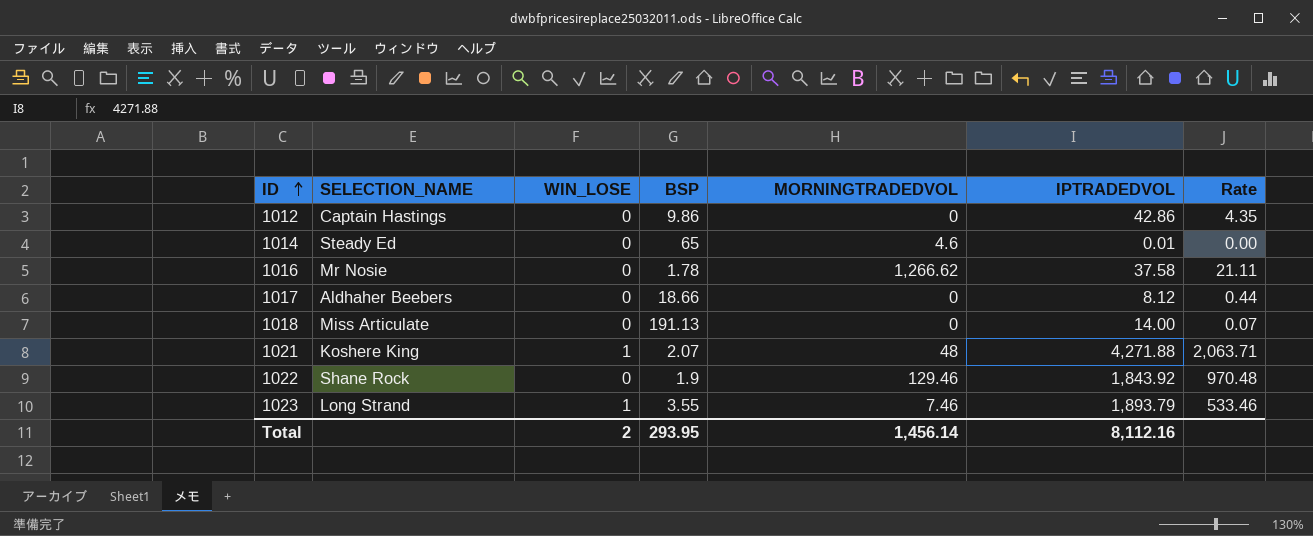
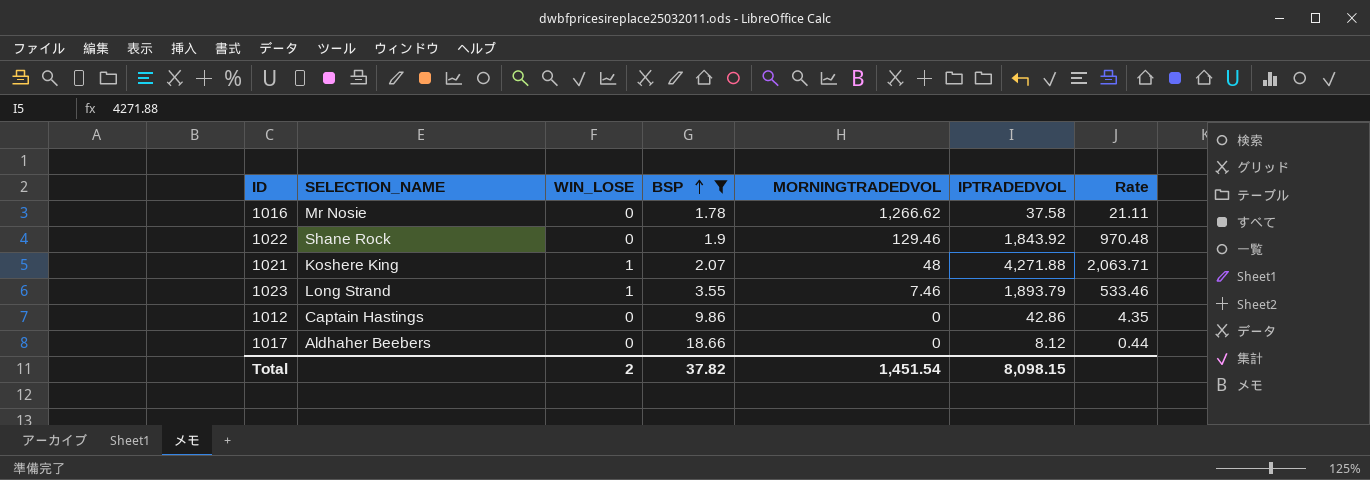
filter: none -> BSP <= 18.66
row order: ID ascending -> BSP ascending
Total | BSP: 293.95 -> 37.82
Total | MORNINGTRADEDVOL: 1,456.14 -> 1,451.54
Total | IPTRADEDVOL: 8,112.16 -> 8,098.15

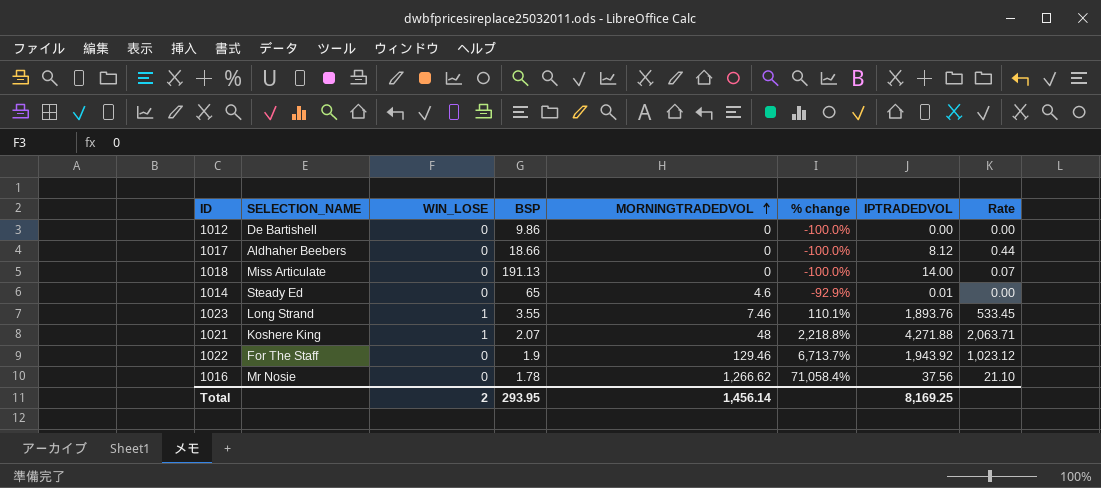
filter: BSP <= 18.66 -> none
row order: BSP ascending -> MORNINGTRADEDVOL ascending
column % change | formula: none -> ([MORNINGTRADEDVOL] - [BSP]) / [BSP]
1012 | SELECTION_NAME: Captain Hastings -> De Bartishell
1012 | IPTRADEDVOL: 42.86 -> 0.00
1012 | Rate: 4.35 -> 0.00
1023 | IPTRADEDVOL: 1,893.79 -> 1,893.76
1023 | Rate: 533.46 -> 533.45
1022 | SELECTION_NAME: Shane Rock -> For The Staff
1022 | IPTRADEDVOL: 1,843.92 -> 1,943.92
1022 | Rate: 970.48 -> 1,023.12
1016 | IPTRADEDVOL: 37.58 -> 37.56
1016 | Rate: 21.11 -> 21.10
Total | BSP: 37.82 -> 293.95
Total | MORNINGTRADEDVOL: 1,451.54 -> 1,456.14
Total | IPTRADEDVOL: 8,098.15 -> 8,169.25

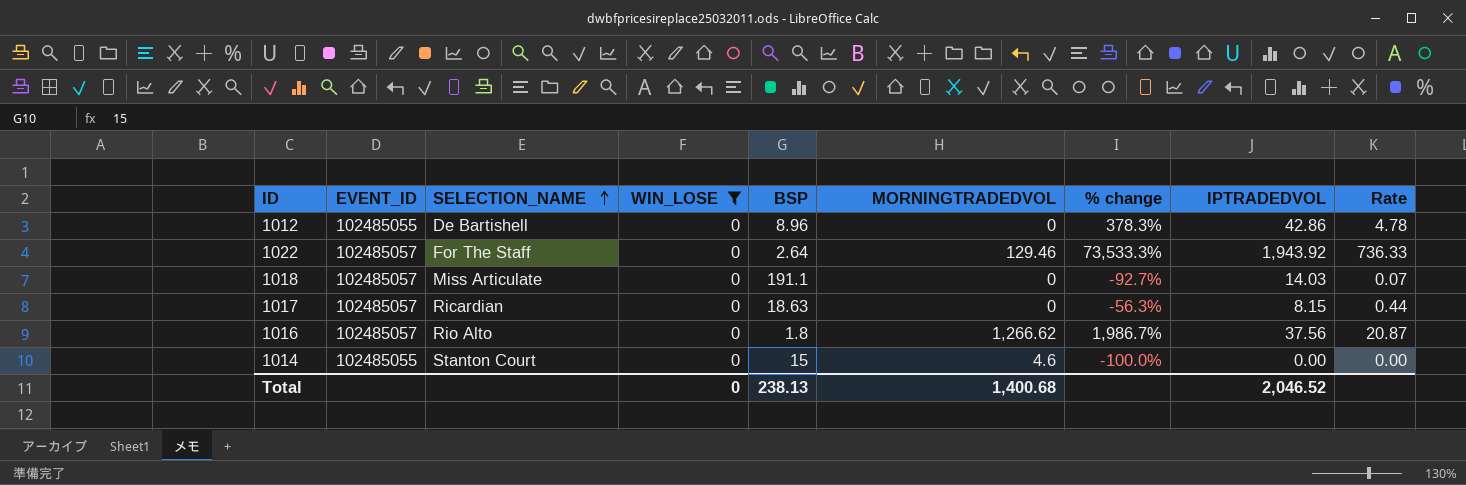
filter: none -> WIN_LOSE = 0
row order: MORNINGTRADEDVOL ascending -> SELECTION_NAME ascending
column EVENT_ID | position: none -> 2
column % change | formula: ([MORNINGTRADEDVOL] - [BSP]) / [BSP] -> ([IPTRADEDVOL] - [BSP]) / [BSP]
1012 | BSP: 9.86 -> 8.96
1012 | IPTRADEDVOL: 0.00 -> 42.86
1012 | Rate: 0.00 -> 4.78
1022 | BSP: 1.9 -> 2.64
1022 | Rate: 1,023.12 -> 736.33
1018 | BSP: 191.13 -> 191.1
1018 | IPTRADEDVOL: 14.00 -> 14.03
1017 | SELECTION_NAME: Aldhaher Beebers -> Ricardian
1017 | BSP: 18.66 -> 18.63
1017 | IPTRADEDVOL: 8.12 -> 8.15
1016 | SELECTION_NAME: Mr Nosie -> Rio Alto
1016 | BSP: 1.78 -> 1.8
1016 | Rate: 21.10 -> 20.87
1014 | SELECTION_NAME: Steady Ed -> Stanton Court
1014 | BSP: 65 -> 15
1014 | IPTRADEDVOL: 0.01 -> 0.00
Total | WIN_LOSE: 2 -> 0
Total | BSP: 293.95 -> 238.13
Total | MORNINGTRADEDVOL: 1,456.14 -> 1,400.68
Total | IPTRADEDVOL: 8,169.25 -> 2,046.52

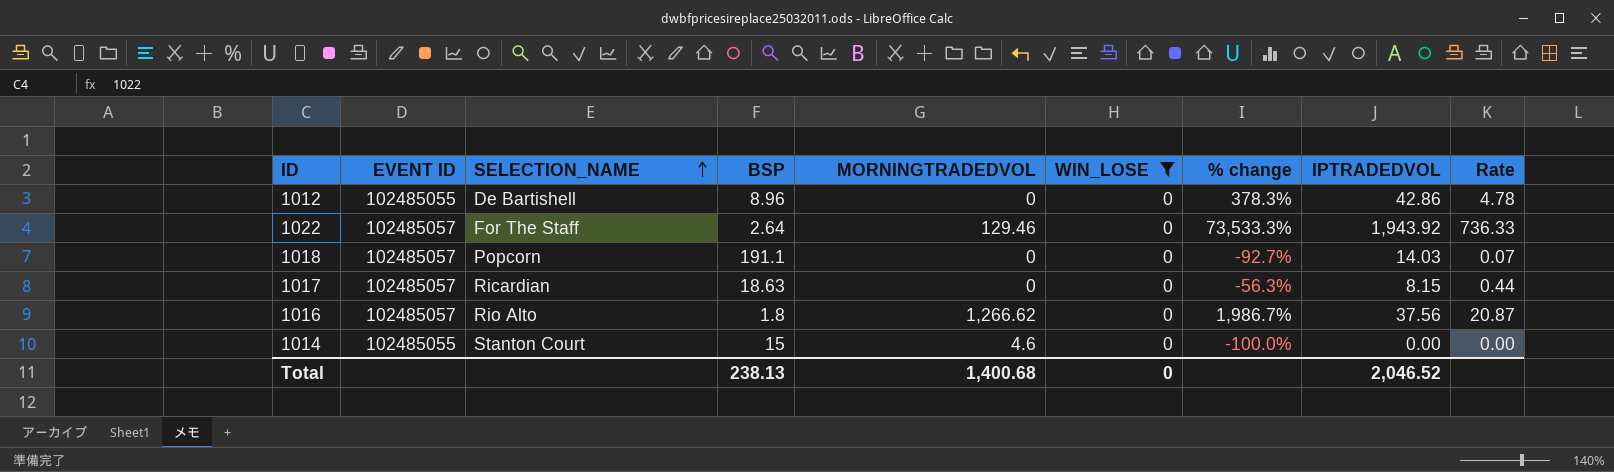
column name: EVENT_ID -> EVENT ID
column WIN_LOSE | position: 4 -> 6
1018 | SELECTION_NAME: Miss Articulate -> Popcorn

